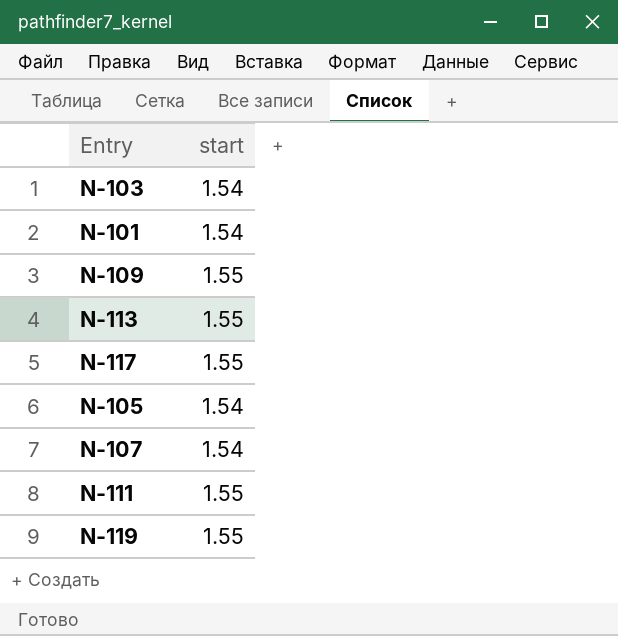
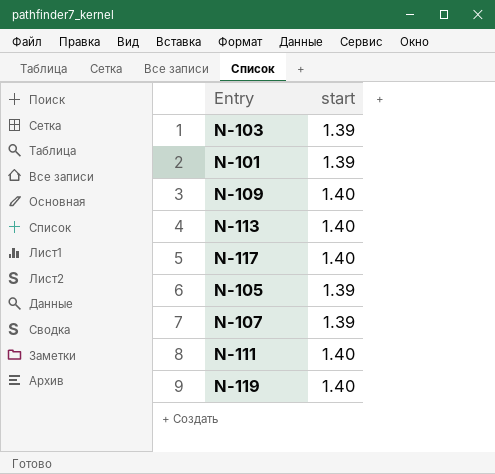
N-103 | start: 1.54 -> 1.39
N-101 | start: 1.54 -> 1.39
N-109 | start: 1.55 -> 1.40
N-113 | start: 1.55 -> 1.40
N-117 | start: 1.55 -> 1.40
N-105 | start: 1.54 -> 1.39
N-107 | start: 1.54 -> 1.39
N-111 | start: 1.55 -> 1.40
N-119 | start: 1.55 -> 1.40

